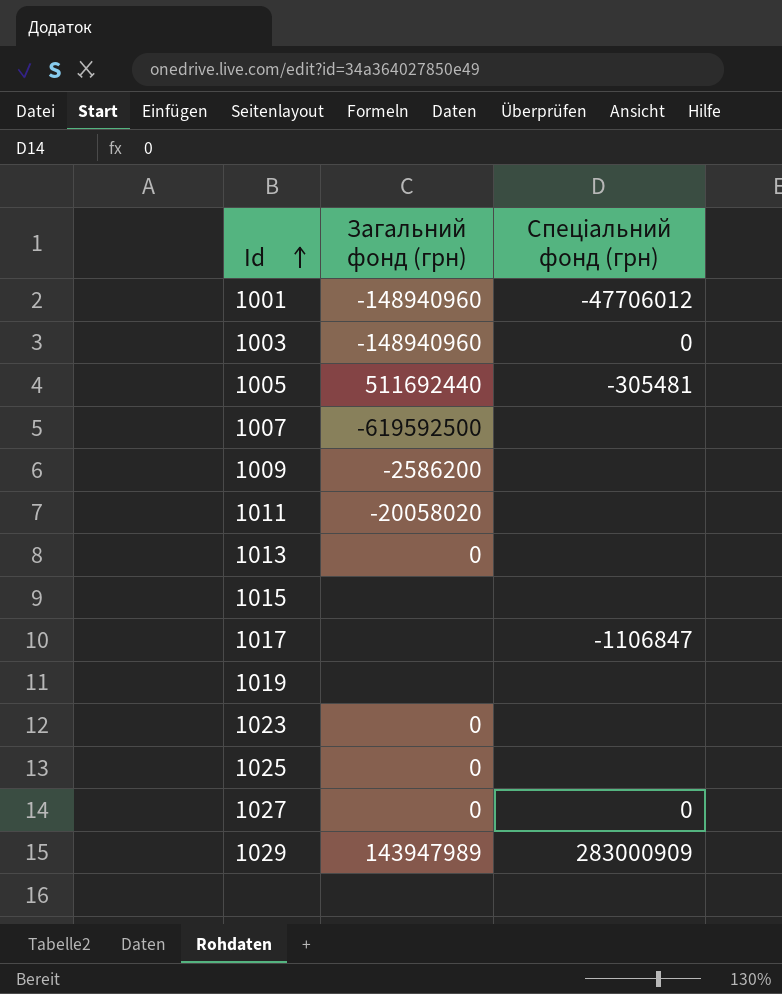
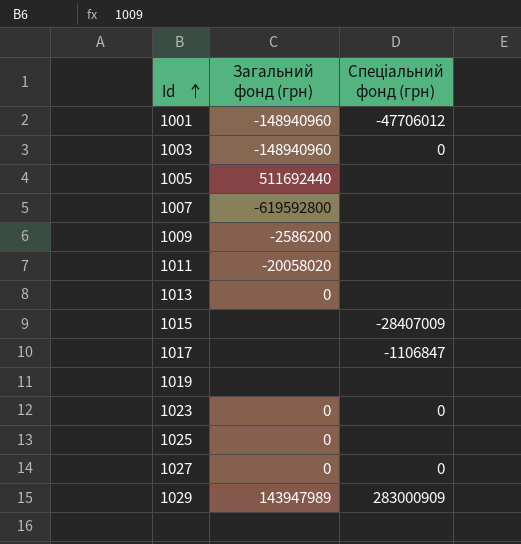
1005 | Спеціальний фонд (грн): -305481 -> none
1007 | Загальний фонд (грн): -619592500 -> -619592800
1015 | Спеціальний фонд (грн): none -> -28407009
1023 | Спеціальний фонд (грн): none -> 0

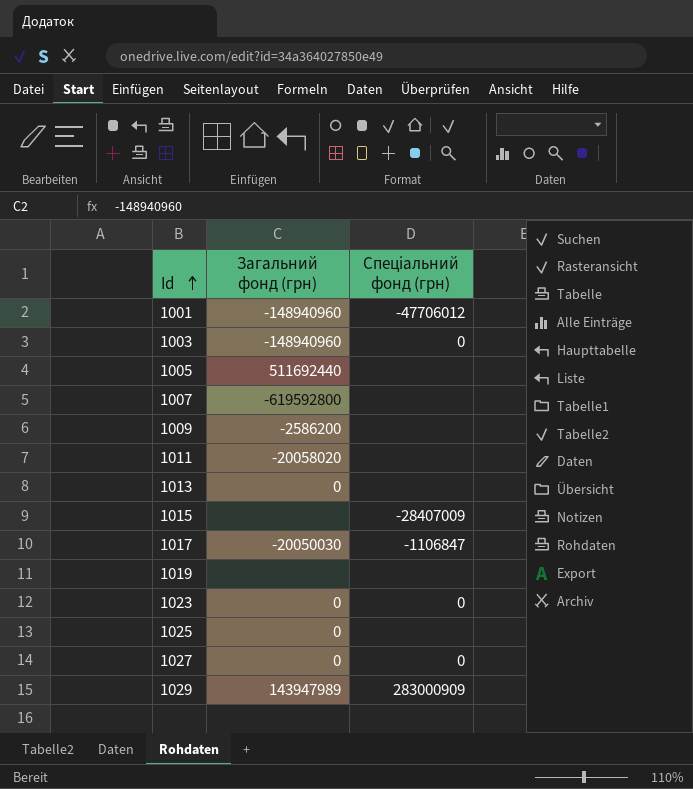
1017 | Загальний фонд (грн): none -> -20050030

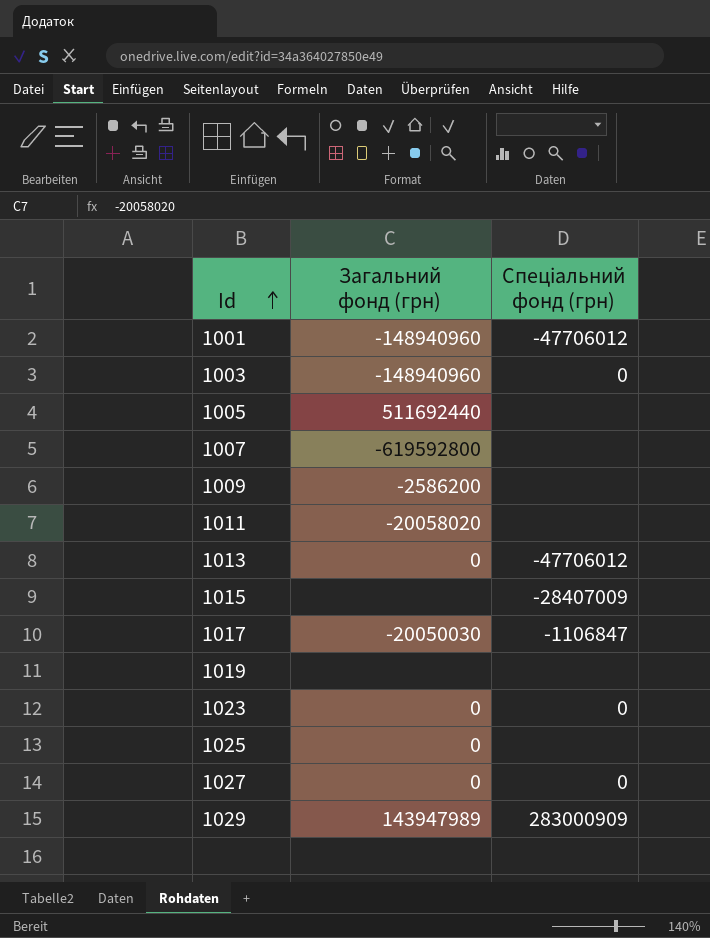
1013 | Спеціальний фонд (грн): none -> -47706012

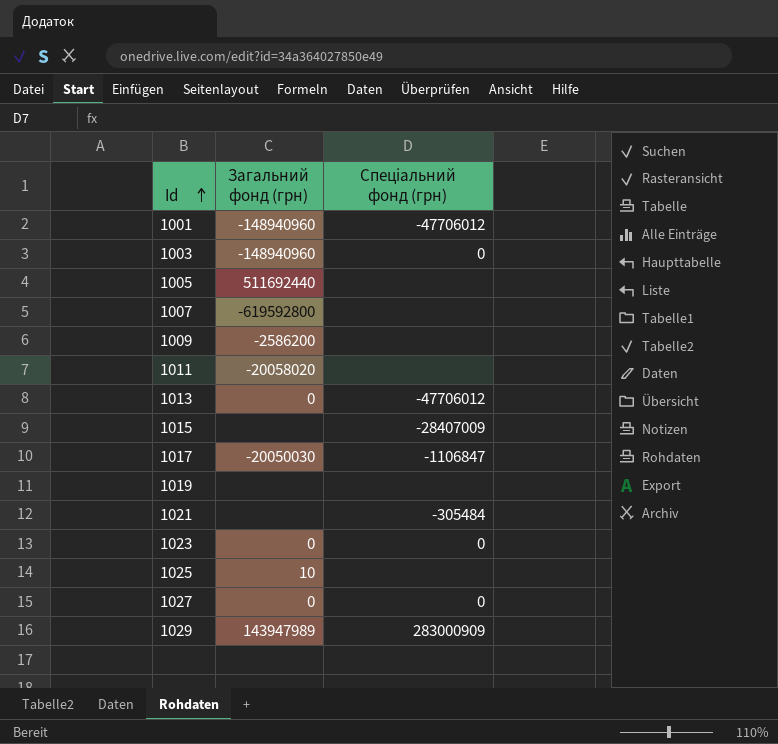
row 1021: none -> none | -305484
1025 | Загальний фонд (грн): 0 -> 10

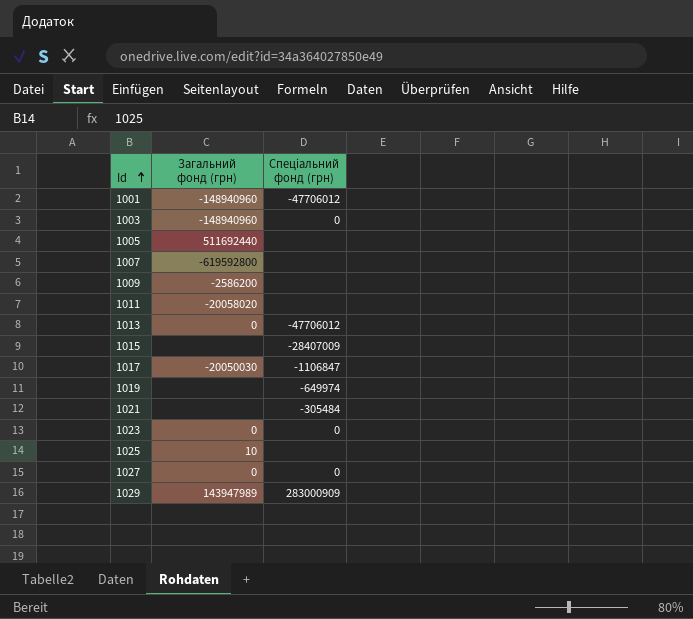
1019 | Спеціальний фонд (грн): none -> -649974

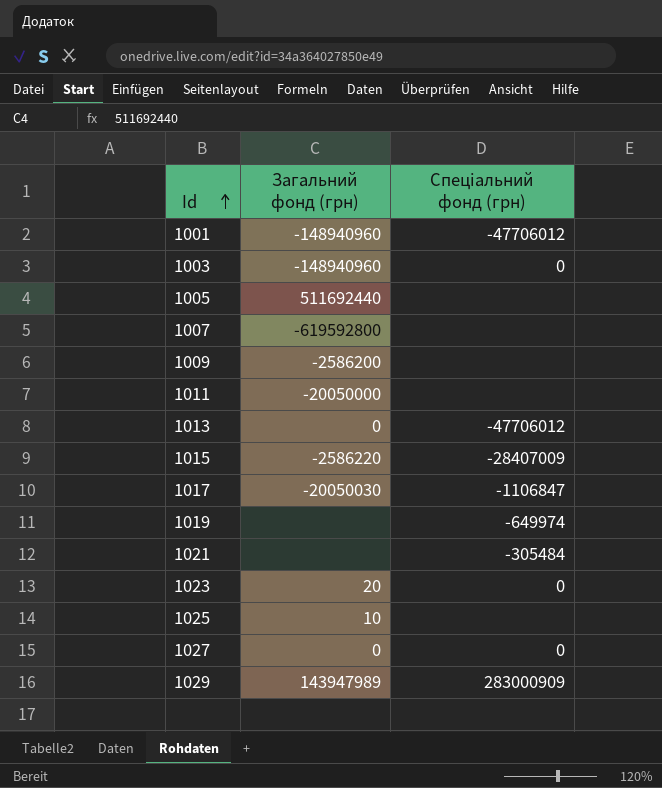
1011 | Загальний фонд (грн): -20058020 -> -20050000
1015 | Загальний фонд (грн): none -> -2586220
1023 | Загальний фонд (грн): 0 -> 20

